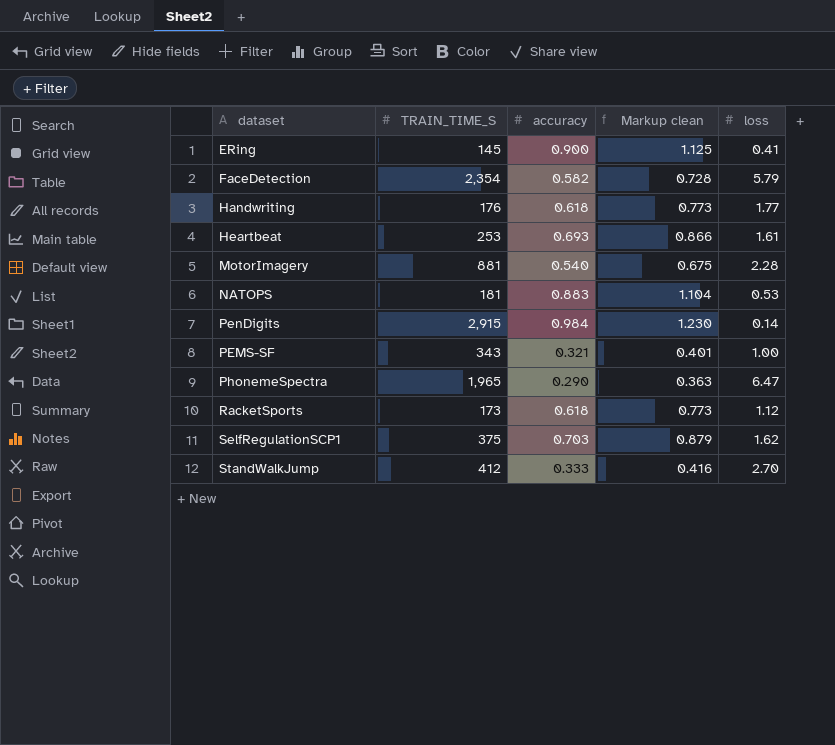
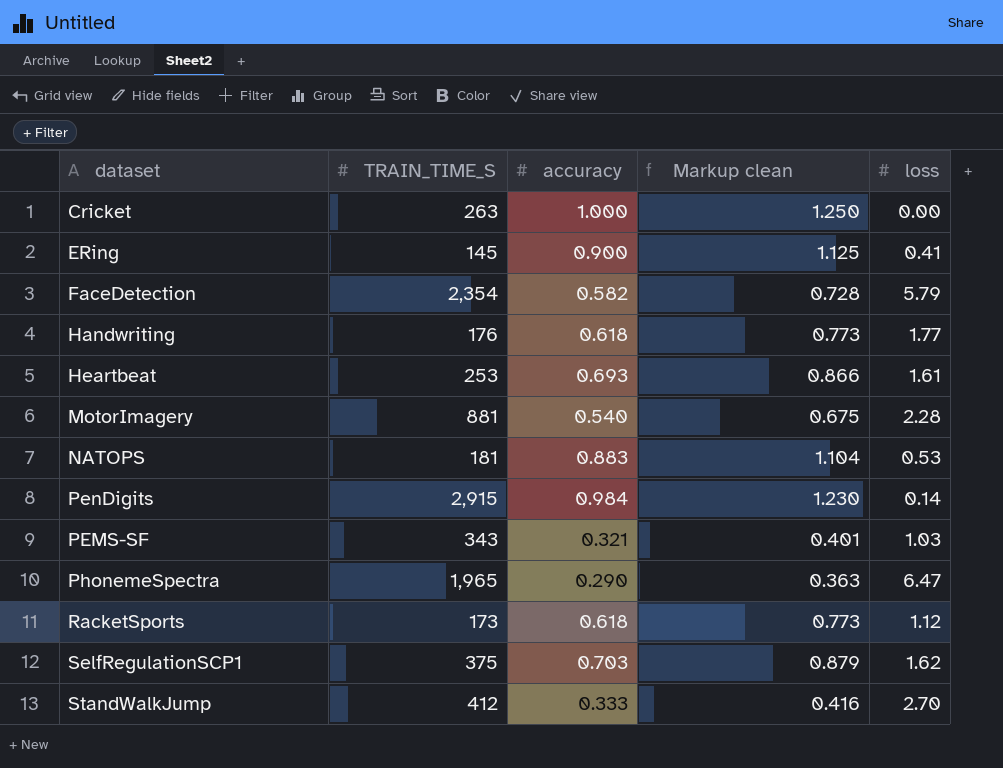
row Cricket: none -> 263 | 1.000 | 1.250 | 0.00
PEMS-SF | loss: 1.00 -> 1.03

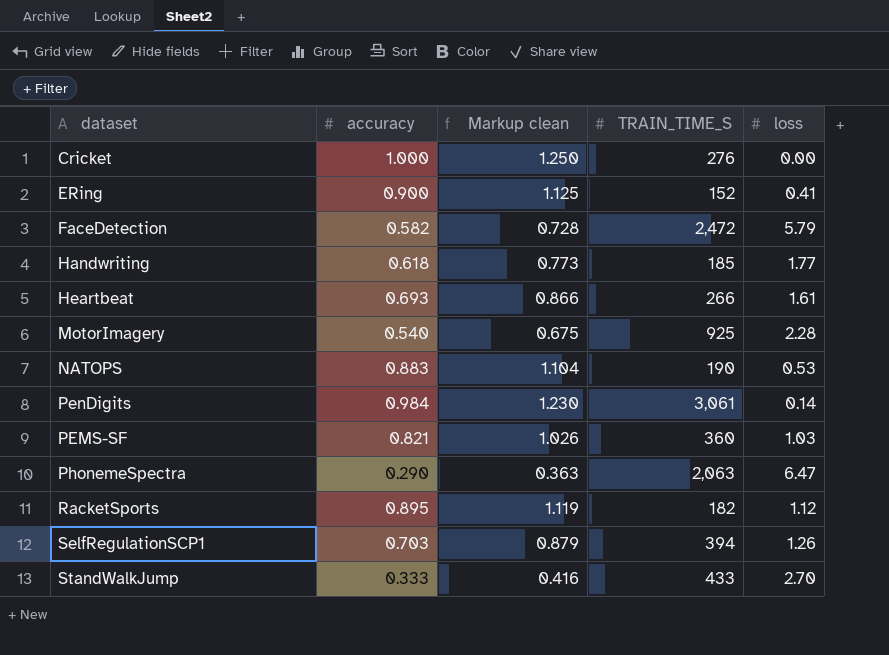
column TRAIN_TIME_S | position: 2 -> 4
Cricket | TRAIN_TIME_S: 263 -> 276
ERing | TRAIN_TIME_S: 145 -> 152
FaceDetection | TRAIN_TIME_S: 2,354 -> 2,472
Handwriting | TRAIN_TIME_S: 176 -> 185
Heartbeat | TRAIN_TIME_S: 253 -> 266
MotorImagery | TRAIN_TIME_S: 881 -> 925
NATOPS | TRAIN_TIME_S: 181 -> 190
PenDigits | TRAIN_TIME_S: 2,915 -> 3,061
PEMS-SF | accuracy: 0.321 -> 0.821
PEMS-SF | Markup clean: 0.401 -> 1.026
PEMS-SF | TRAIN_TIME_S: 343 -> 360
PhonemeSpectra | TRAIN_TIME_S: 1,965 -> 2,063
RacketSports | accuracy: 0.618 -> 0.895
RacketSports | Markup clean: 0.773 -> 1.119
RacketSports | TRAIN_TIME_S: 173 -> 182
SelfRegulationSCP1 | TRAIN_TIME_S: 375 -> 394
SelfRegulationSCP1 | loss: 1.62 -> 1.26
StandWalkJump | TRAIN_TIME_S: 412 -> 433

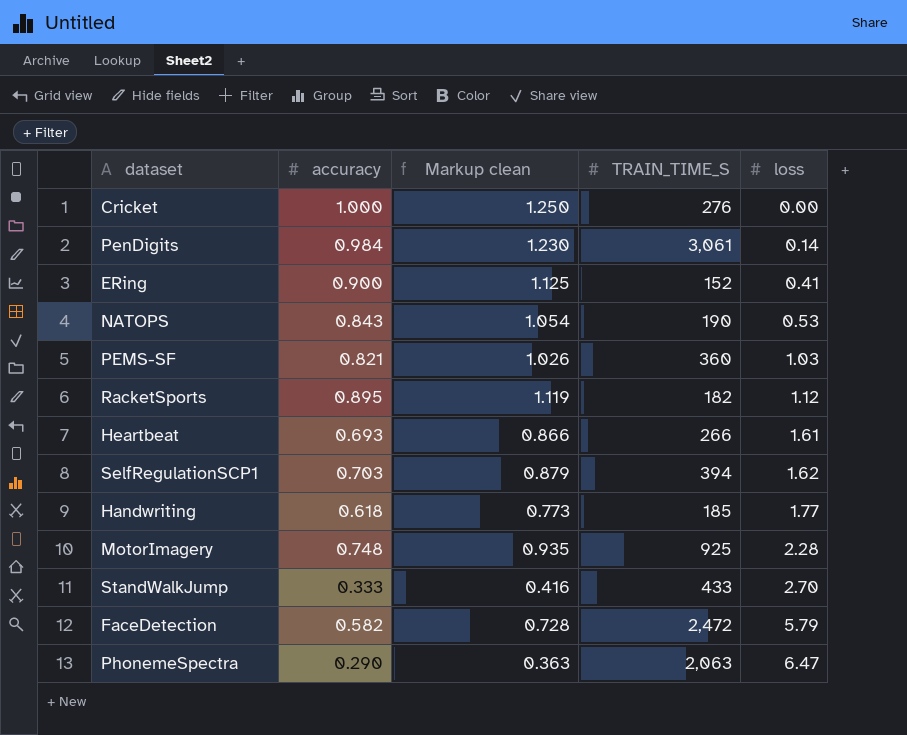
row order: none -> loss ascending
NATOPS | accuracy: 0.883 -> 0.843
NATOPS | Markup clean: 1.104 -> 1.054
SelfRegulationSCP1 | loss: 1.26 -> 1.62
MotorImagery | accuracy: 0.540 -> 0.748
MotorImagery | Markup clean: 0.675 -> 0.935

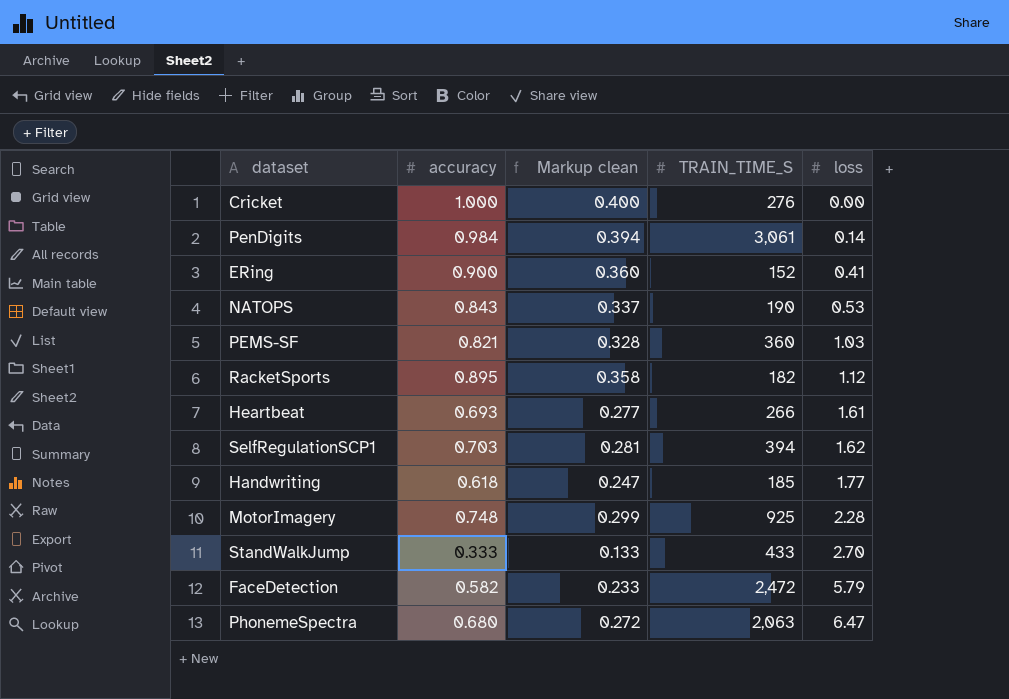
column Markup clean | formula: [accuracy] * 1.25 -> [accuracy] * 0.4
PhonemeSpectra | accuracy: 0.290 -> 0.680

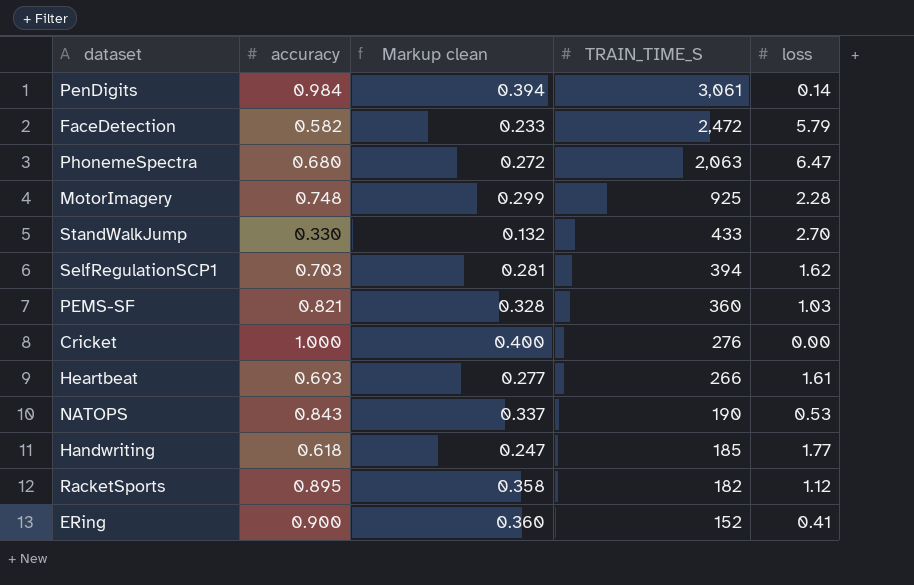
row order: loss ascending -> TRAIN_TIME_S descending
StandWalkJump | accuracy: 0.333 -> 0.330
StandWalkJump | Markup clean: 0.133 -> 0.132

